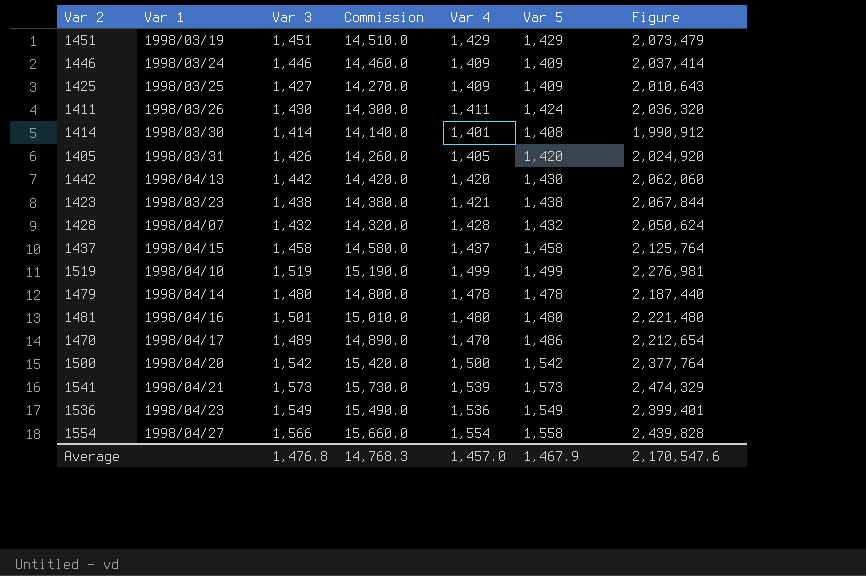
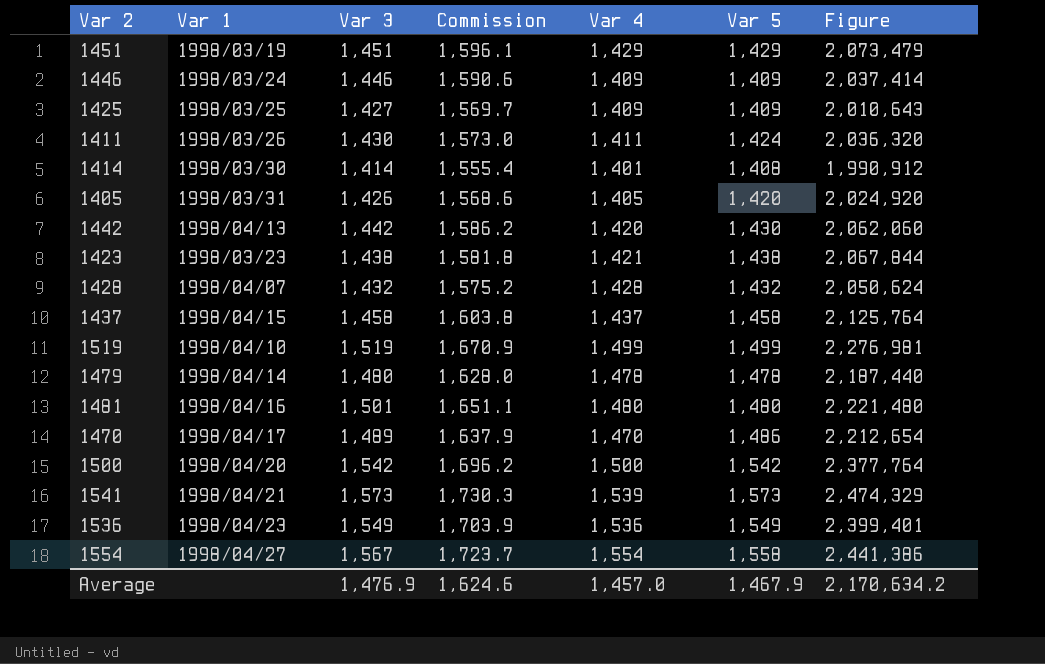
column Commission | formula: [Var 3] * 10 -> [Var 3] * 1.1
1554 | Var 3: 1,566 -> 1,567
1554 | Figure: 2,439,828 -> 2,441,386
Average | Var 3: 1,476.8 -> 1,476.9
Average | Commission: 14,768.3 -> 1,624.6
Average | Figure: 2,170,547.6 -> 2,170,634.2

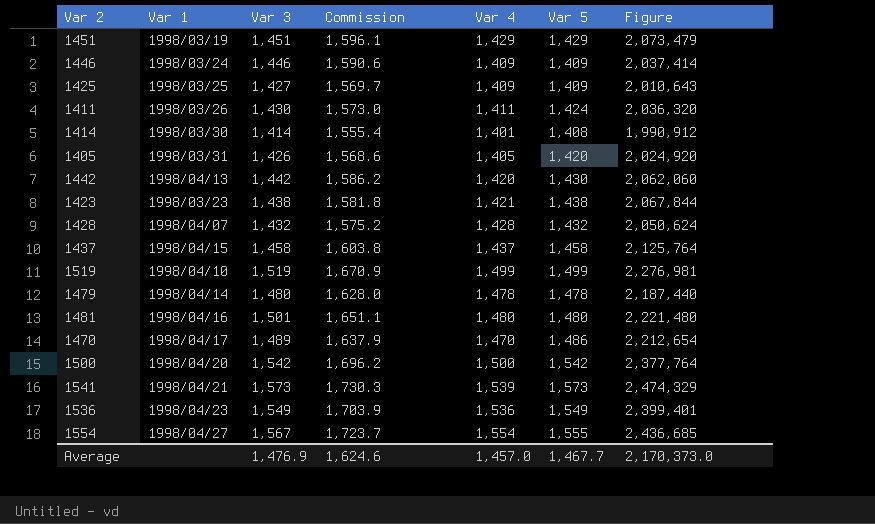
1554 | Var 5: 1,558 -> 1,555
1554 | Figure: 2,441,386 -> 2,436,685
Average | Var 5: 1,467.9 -> 1,467.7
Average | Figure: 2,170,634.2 -> 2,170,373.0

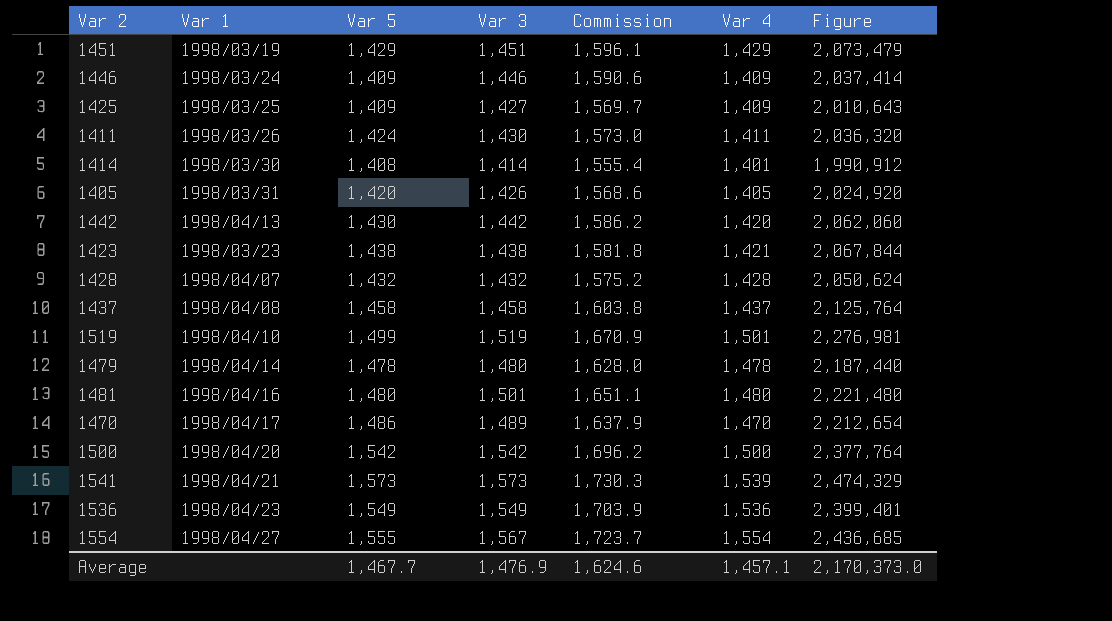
column Var 5 | position: 6 -> 3
1437 | Var 1: 1998/04/15 -> 1998/04/08
1519 | Var 4: 1,499 -> 1,501
Average | Var 4: 1,457.0 -> 1,457.1

